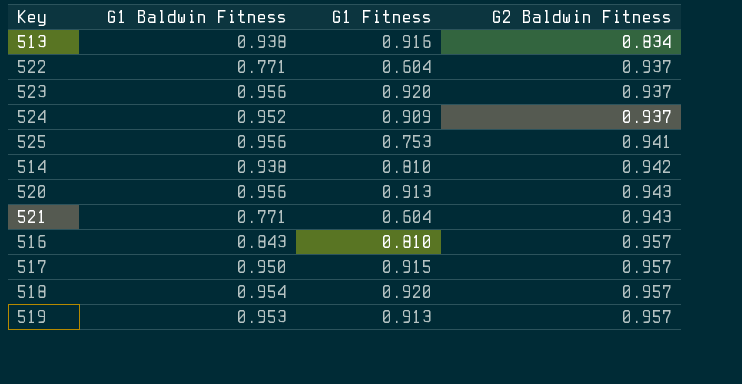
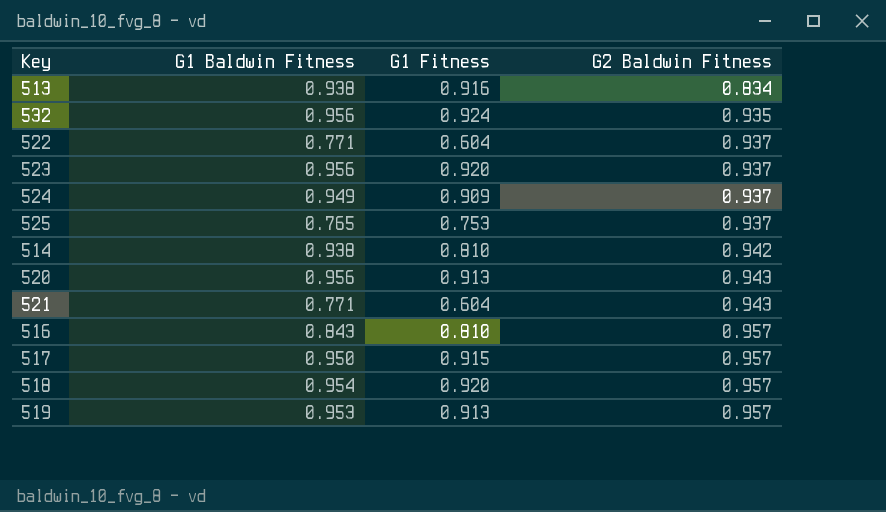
row 532: none -> 0.956 | 0.924 | 0.935
524 | G1 Baldwin Fitness: 0.952 -> 0.949
525 | G1 Baldwin Fitness: 0.956 -> 0.765
525 | G2 Baldwin Fitness: 0.941 -> 0.937

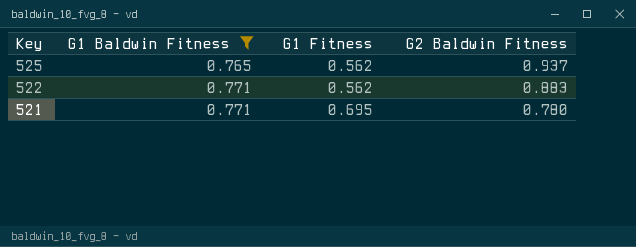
filter: none -> G1 Baldwin Fitness <= 0.771
row order: G2 Baldwin Fitness ascending -> Key descending
525 | G1 Fitness: 0.753 -> 0.562
522 | G1 Fitness: 0.604 -> 0.562
522 | G2 Baldwin Fitness: 0.937 -> 0.883
521 | G1 Fitness: 0.604 -> 0.695
521 | G2 Baldwin Fitness: 0.943 -> 0.780

